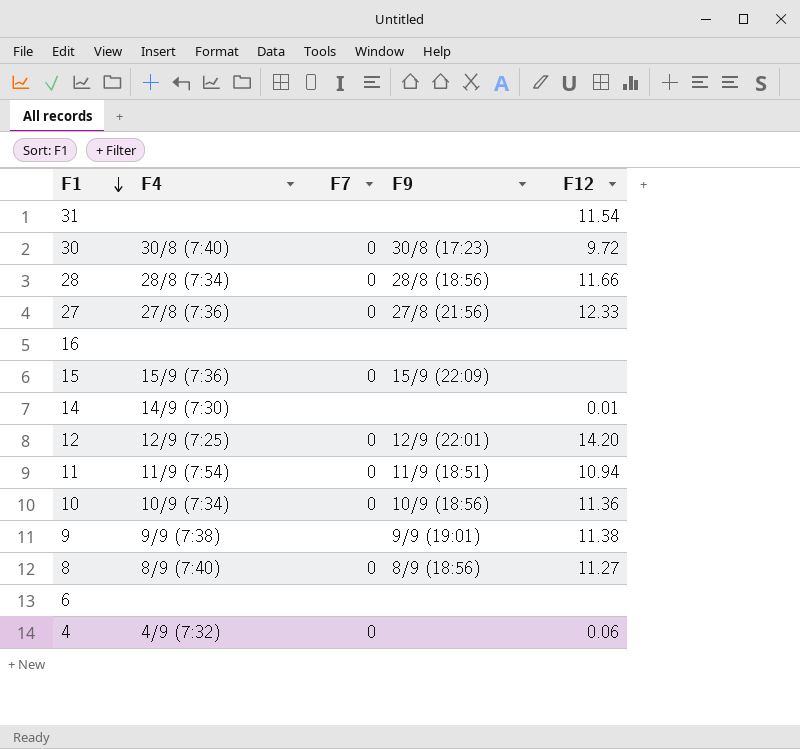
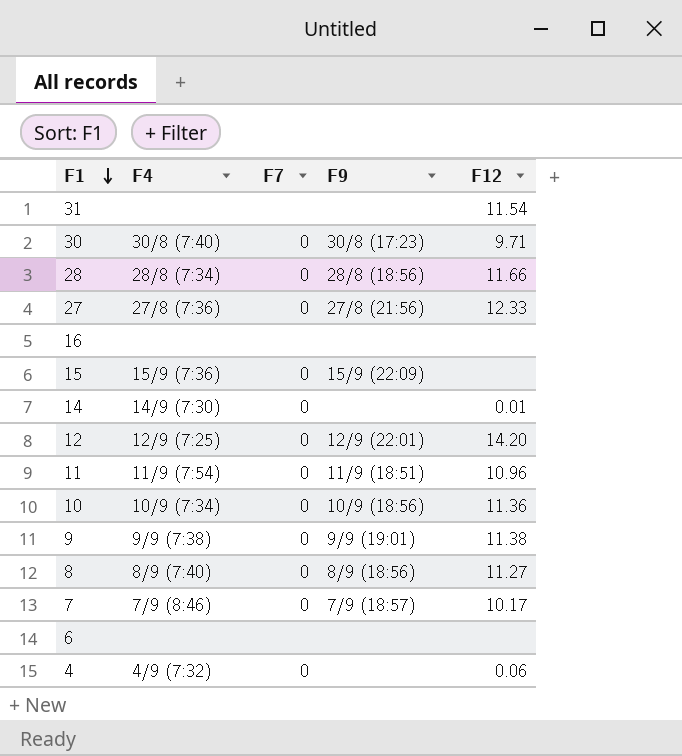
30 | F12: 9.72 -> 9.71
14 | F7: none -> 0
11 | F12: 10.94 -> 10.96
9 | F7: none -> 0
row 7: none -> 7/9 (8:46) | 0 | 7/9 (18:57) | 10.17

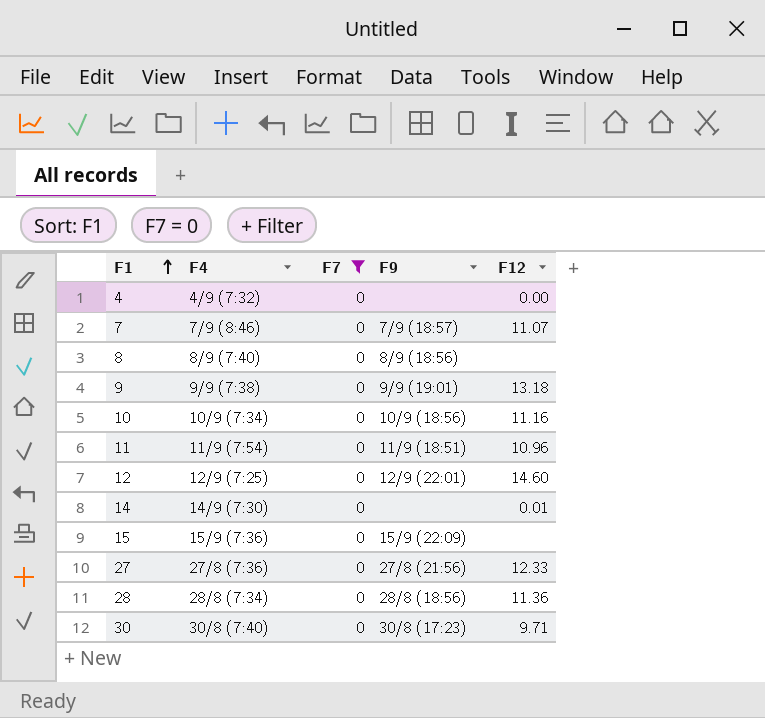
filter: none -> F7 = 0
row order: F1 descending -> F1 ascending
4 | F12: 0.06 -> 0.00
7 | F12: 10.17 -> 11.07
8 | F12: 11.27 -> none
9 | F12: 11.38 -> 13.18
10 | F12: 11.36 -> 11.16
12 | F12: 14.20 -> 14.60
28 | F12: 11.66 -> 11.36

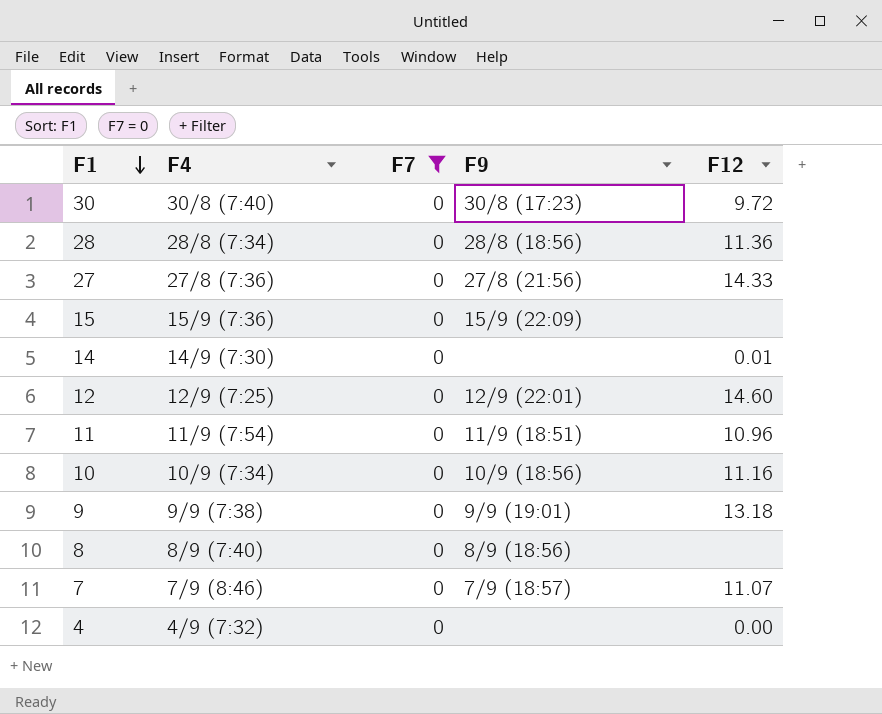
row order: F1 ascending -> F1 descending
30 | F12: 9.71 -> 9.72
27 | F12: 12.33 -> 14.33

